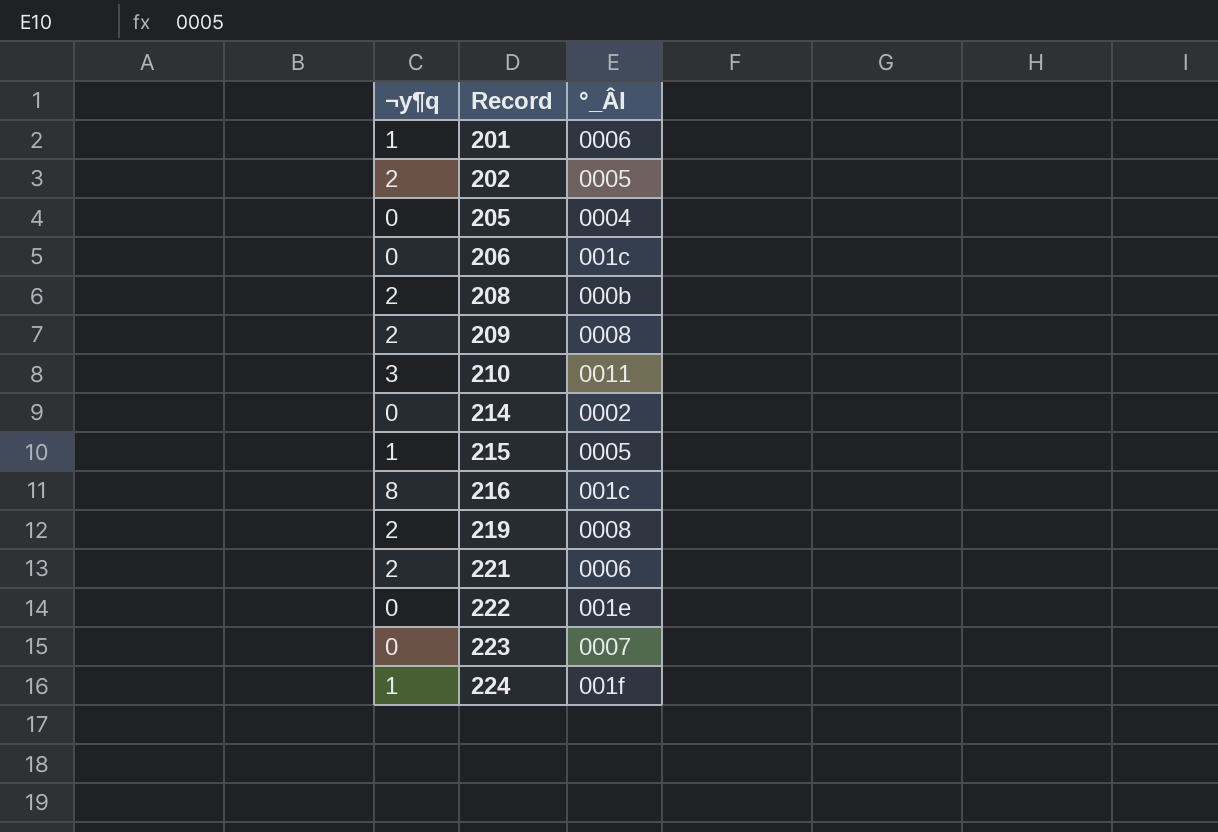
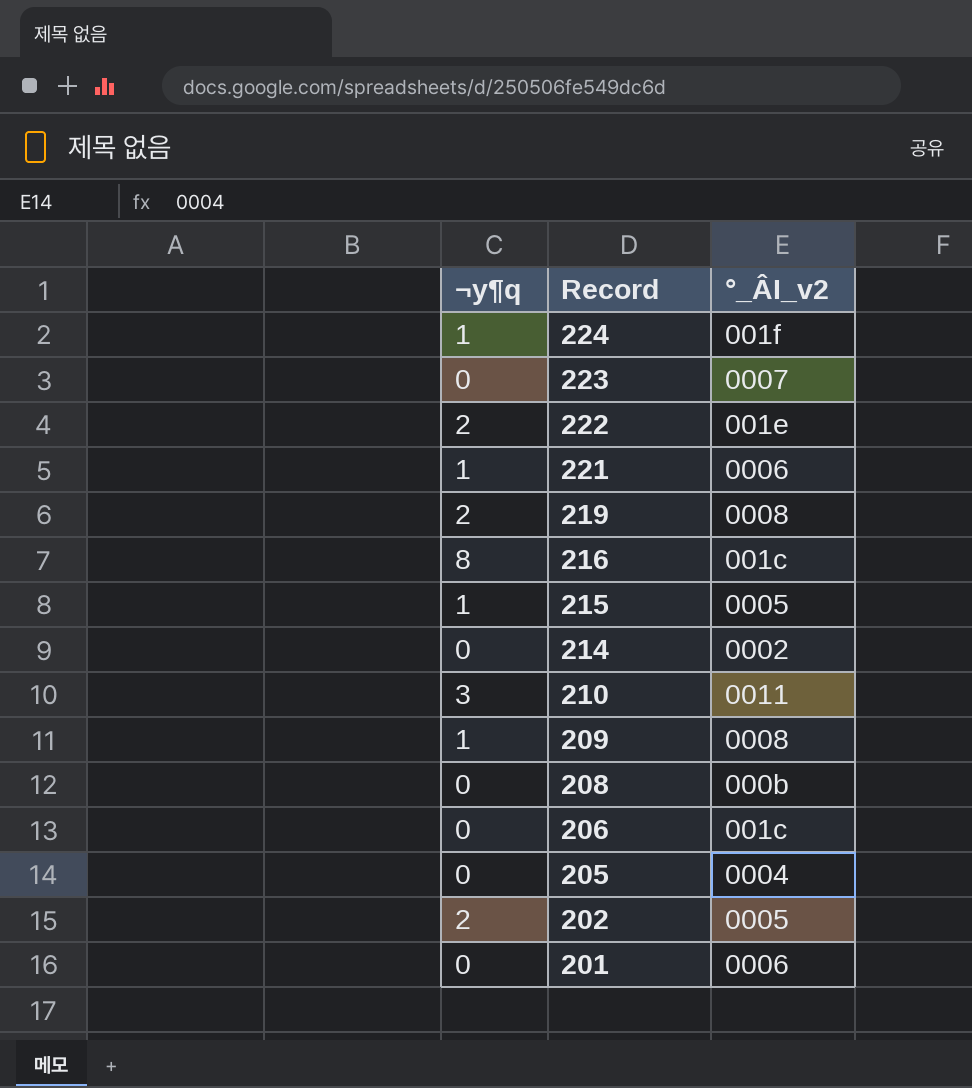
row order: Record ascending -> Record descending
column name: °_ÂI -> °_ÂI_v2
222 | ¬y¶q: 0 -> 2
221 | ¬y¶q: 2 -> 1
209 | ¬y¶q: 2 -> 1
208 | ¬y¶q: 2 -> 0
201 | ¬y¶q: 1 -> 0

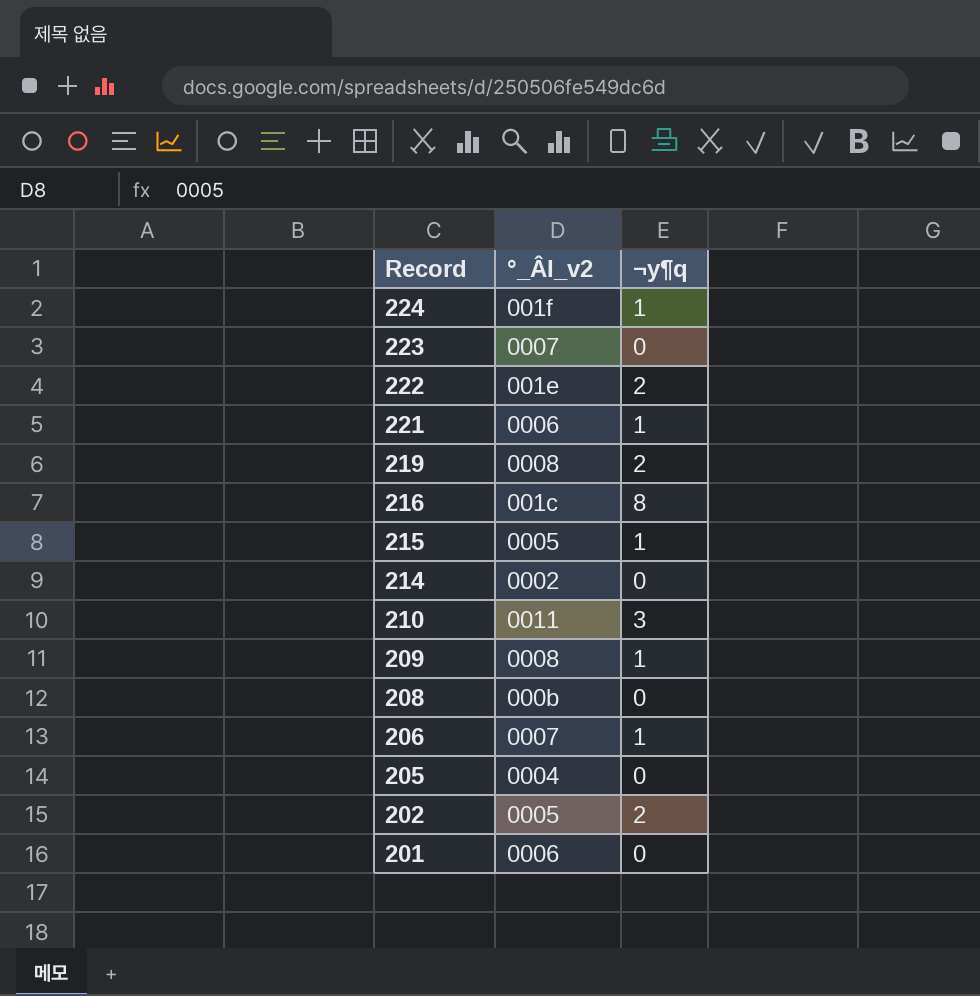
column ¬y¶q | position: 1 -> 3
206 | °_ÂI_v2: 001c -> 0007
206 | ¬y¶q: 0 -> 1

